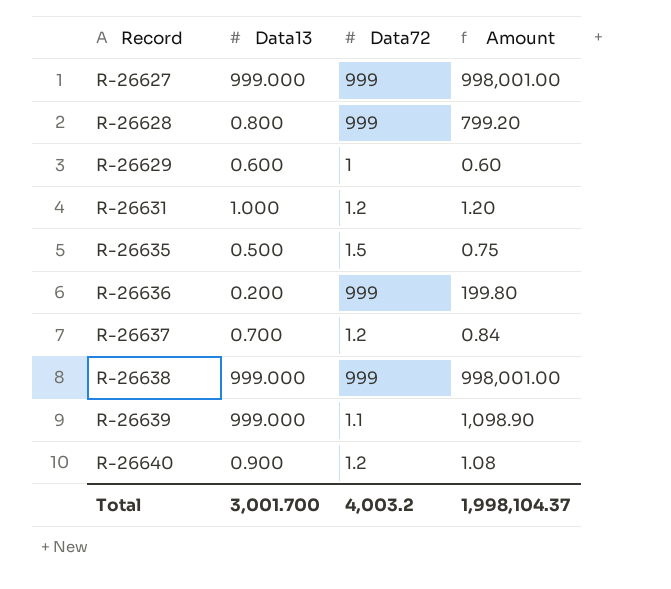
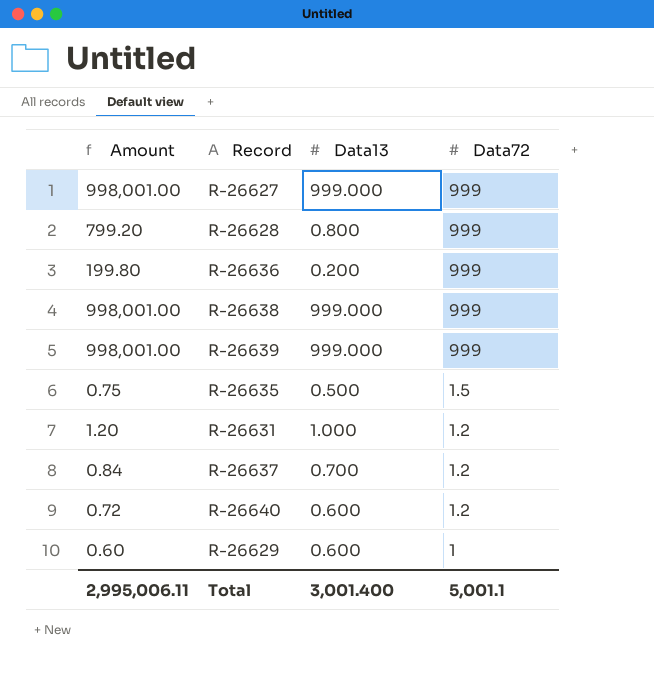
row order: Record ascending -> Data72 descending
column Amount | position: 4 -> 1
R-26639 | Amount: 1,098.90 -> 998,001.00
R-26639 | Data72: 1.1 -> 999
R-26640 | Amount: 1.08 -> 0.72
R-26640 | Data13: 0.900 -> 0.600
Total | Amount: 1,998,104.37 -> 2,995,006.11
Total | Data13: 3,001.700 -> 3,001.400
Total | Data72: 4,003.2 -> 5,001.1

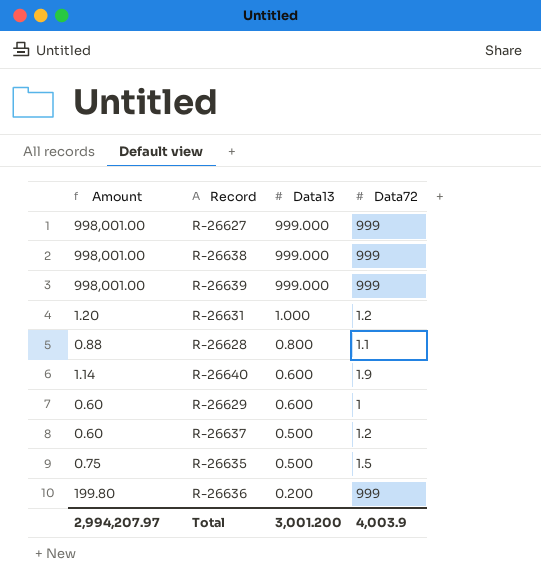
row order: Data72 descending -> Data13 descending
R-26628 | Amount: 799.20 -> 0.88
R-26628 | Data72: 999 -> 1.1
R-26640 | Amount: 0.72 -> 1.14
R-26640 | Data72: 1.2 -> 1.9
R-26637 | Amount: 0.84 -> 0.60
R-26637 | Data13: 0.700 -> 0.500
Total | Amount: 2,995,006.11 -> 2,994,207.97
Total | Data13: 3,001.400 -> 3,001.200
Total | Data72: 5,001.1 -> 4,003.9

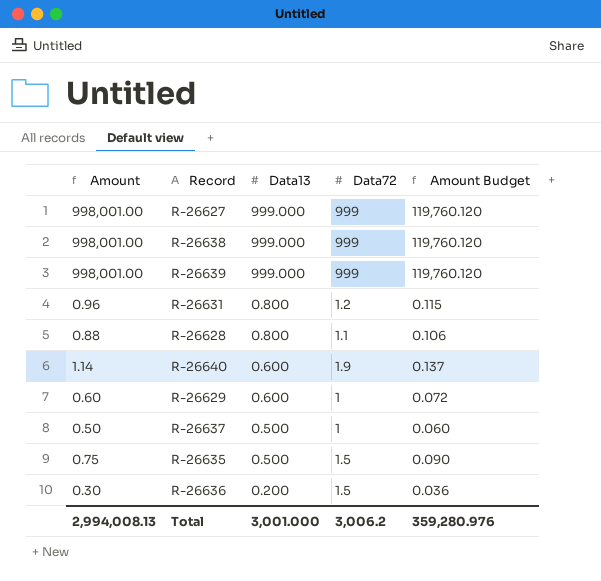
column Amount Budget | formula: none -> [Amount] * 0.12
R-26631 | Amount: 1.20 -> 0.96
R-26631 | Data13: 1.000 -> 0.800
R-26637 | Amount: 0.60 -> 0.50
R-26637 | Data72: 1.2 -> 1
R-26636 | Amount: 199.80 -> 0.30
R-26636 | Data72: 999 -> 1.5
Total | Amount: 2,994,207.97 -> 2,994,008.13
Total | Data13: 3,001.200 -> 3,001.000
Total | Data72: 4,003.9 -> 3,006.2

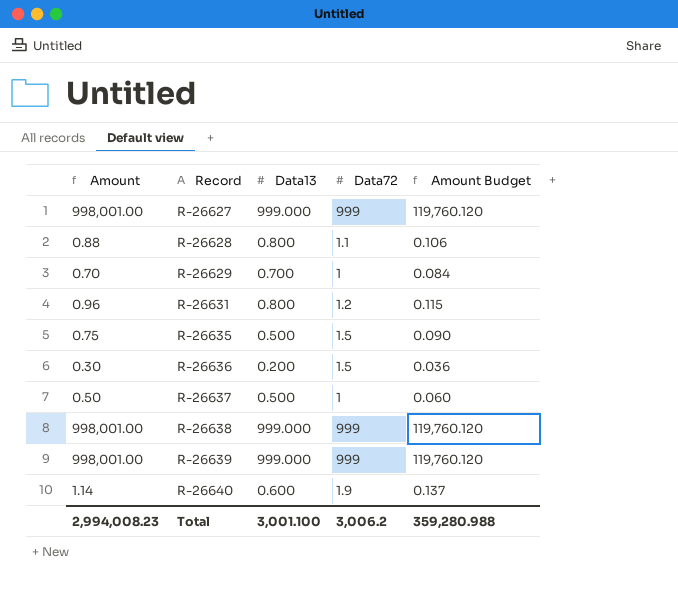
row order: Data13 descending -> Record ascending
R-26629 | Amount: 0.60 -> 0.70
R-26629 | Data13: 0.600 -> 0.700
R-26629 | Amount Budget: 0.072 -> 0.084
Total | Amount: 2,994,008.13 -> 2,994,008.23
Total | Data13: 3,001.000 -> 3,001.100
Total | Amount Budget: 359,280.976 -> 359,280.988

